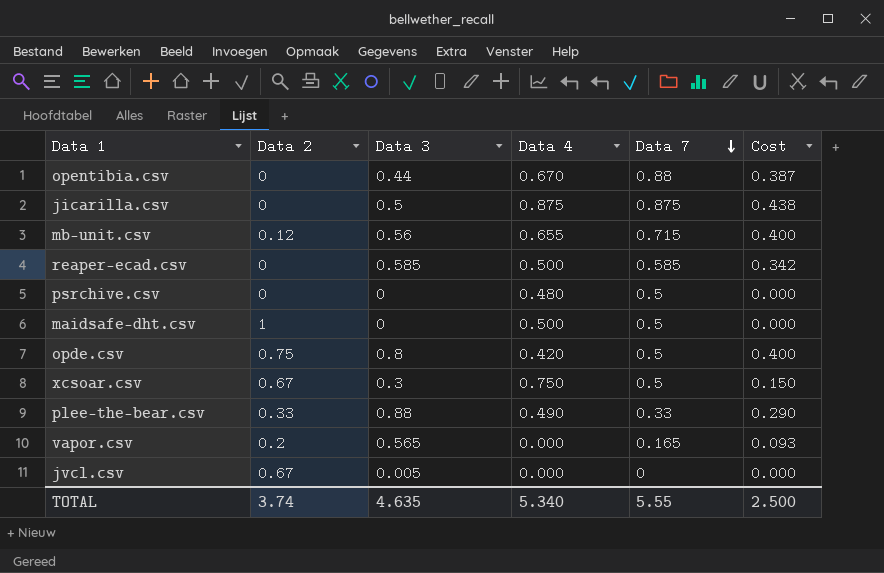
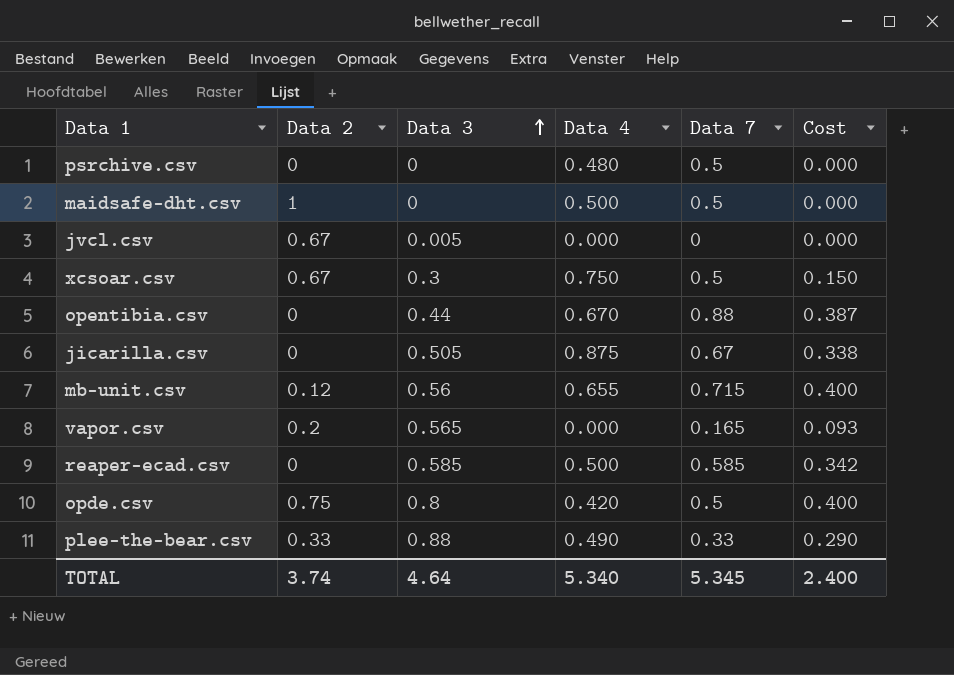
row order: Data 7 descending -> Data 3 ascending
jicarilla.csv | Data 3: 0.5 -> 0.505
jicarilla.csv | Data 7: 0.875 -> 0.67
jicarilla.csv | Cost: 0.438 -> 0.338
TOTAL | Data 3: 4.635 -> 4.64
TOTAL | Data 7: 5.55 -> 5.345
TOTAL | Cost: 2.500 -> 2.400

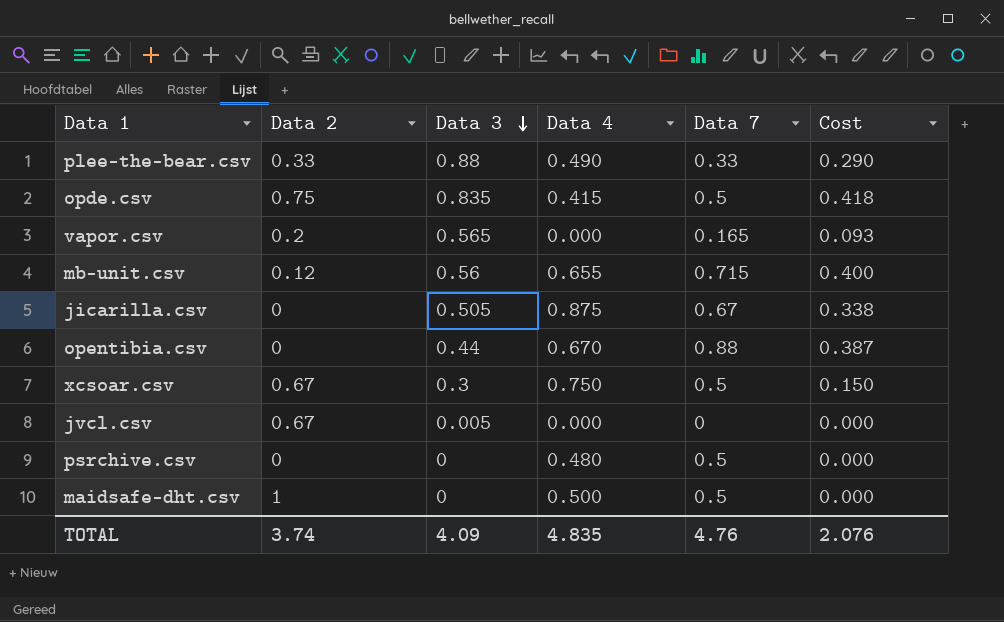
row order: Data 3 ascending -> Data 3 descending
row reaper-ecad.csv: 0 | 0.585 | 0.500 | 0.585 | 0.342 -> none
opde.csv | Data 3: 0.8 -> 0.835
opde.csv | Data 4: 0.420 -> 0.415
opde.csv | Cost: 0.400 -> 0.418
TOTAL | Data 3: 4.64 -> 4.09
TOTAL | Data 4: 5.340 -> 4.835
TOTAL | Data 7: 5.345 -> 4.76
TOTAL | Cost: 2.400 -> 2.076

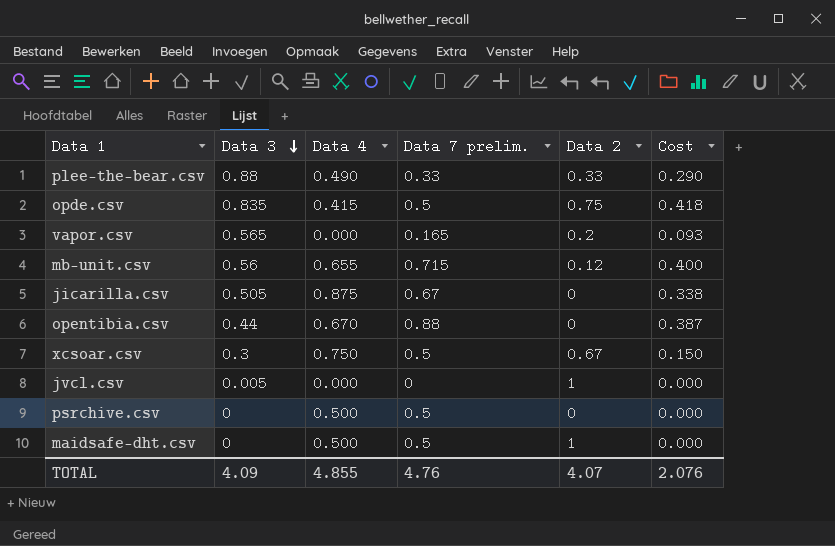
column name: Data 7 -> Data 7 prelim.
column Data 2 | position: 2 -> 5
jvcl.csv | Data 2: 0.67 -> 1
psrchive.csv | Data 4: 0.480 -> 0.500
TOTAL | Data 4: 4.835 -> 4.855
TOTAL | Data 2: 3.74 -> 4.07

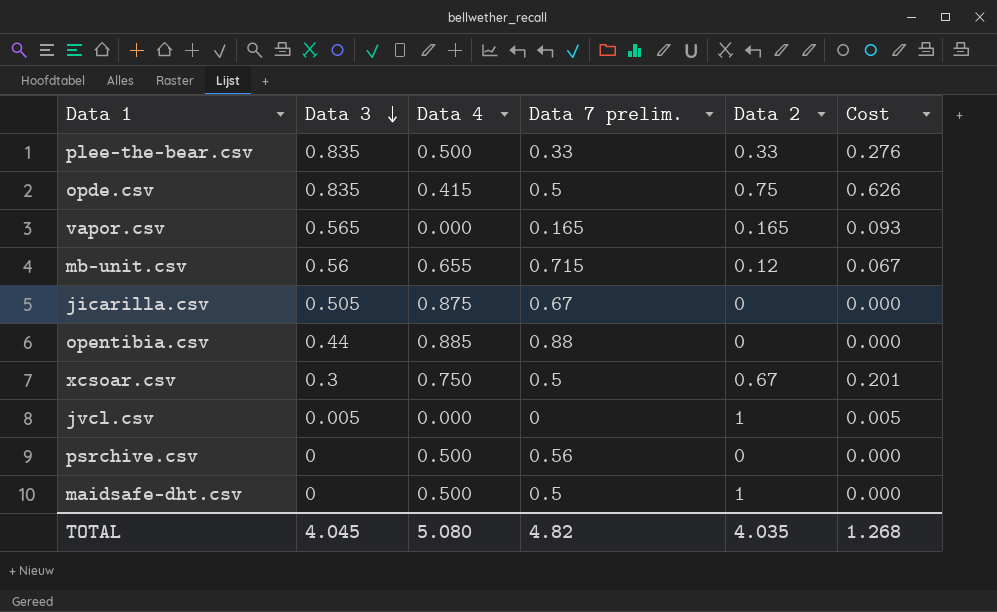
column Cost | formula: [Data 3] * [Data 7 prelim.] -> [Data 3] * [Data 2]
plee-the-bear.csv | Data 3: 0.88 -> 0.835
plee-the-bear.csv | Data 4: 0.490 -> 0.500
vapor.csv | Data 2: 0.2 -> 0.165
opentibia.csv | Data 4: 0.670 -> 0.885
psrchive.csv | Data 7 prelim.: 0.5 -> 0.56
TOTAL | Data 3: 4.09 -> 4.045
TOTAL | Data 4: 4.855 -> 5.080
TOTAL | Data 7 prelim.: 4.76 -> 4.82
TOTAL | Data 2: 4.07 -> 4.035
TOTAL | Cost: 2.076 -> 1.268

